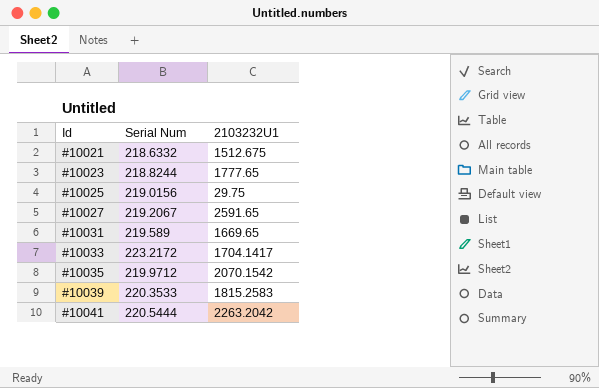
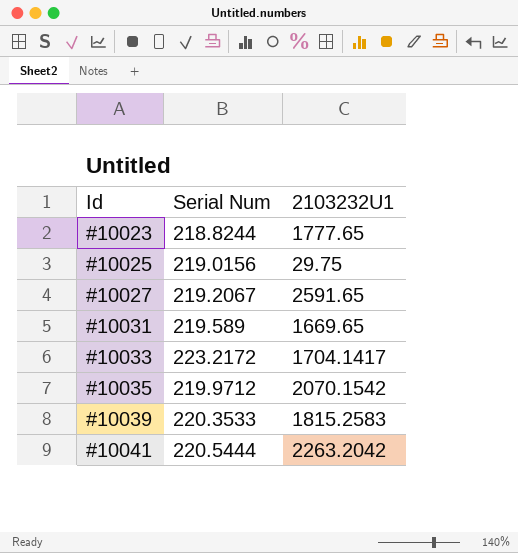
row #10021: 218.6332 | 1512.675 -> none

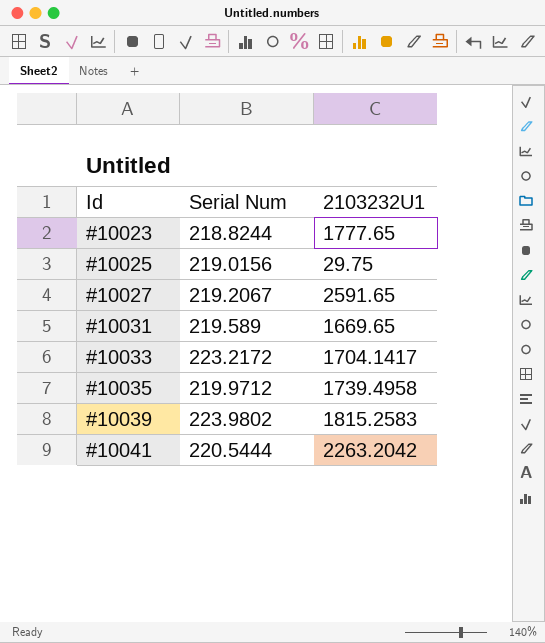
#10035 | 2103232U1: 2070.1542 -> 1739.4958
#10039 | Serial Num: 220.3533 -> 223.9802

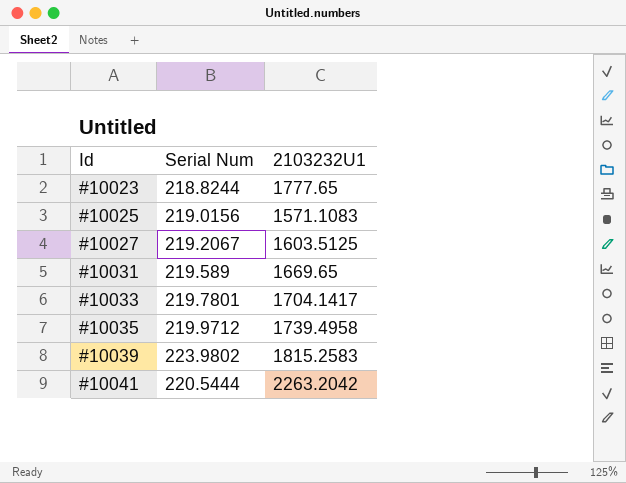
#10025 | 2103232U1: 29.75 -> 1571.1083
#10027 | 2103232U1: 2591.65 -> 1603.5125
#10033 | Serial Num: 223.2172 -> 219.7801

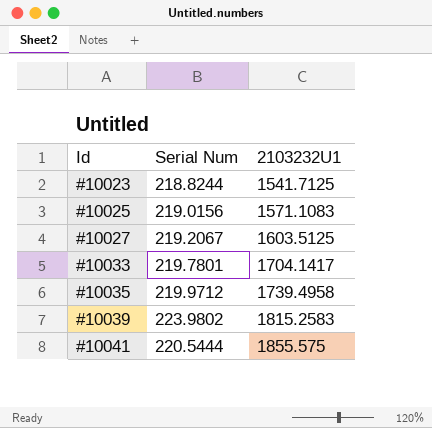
row #10031: 219.589 | 1669.65 -> none
#10023 | 2103232U1: 1777.65 -> 1541.7125
#10041 | 2103232U1: 2263.2042 -> 1855.575

